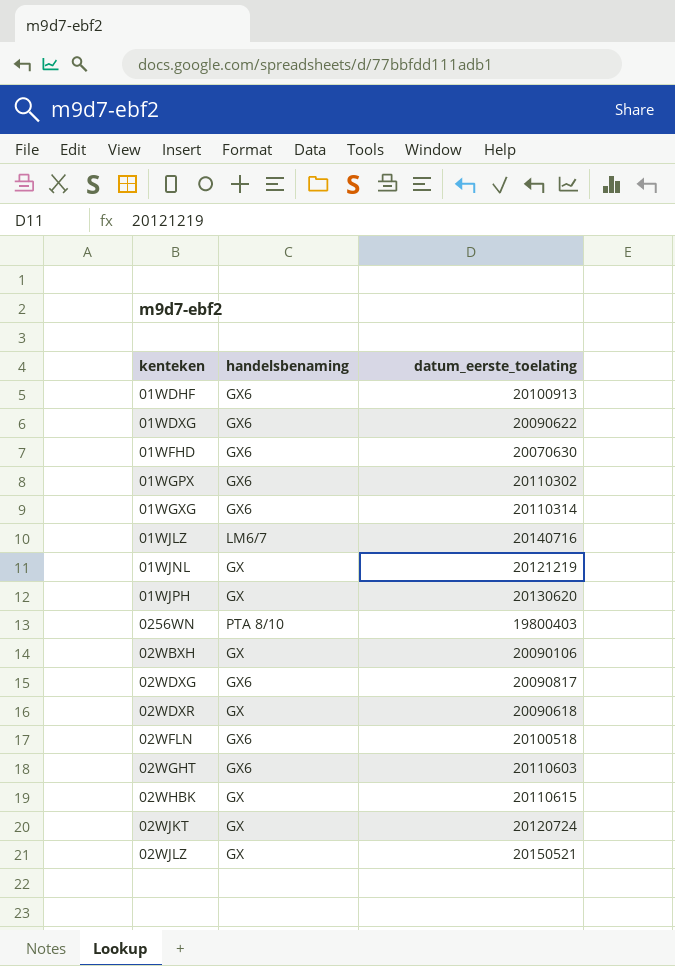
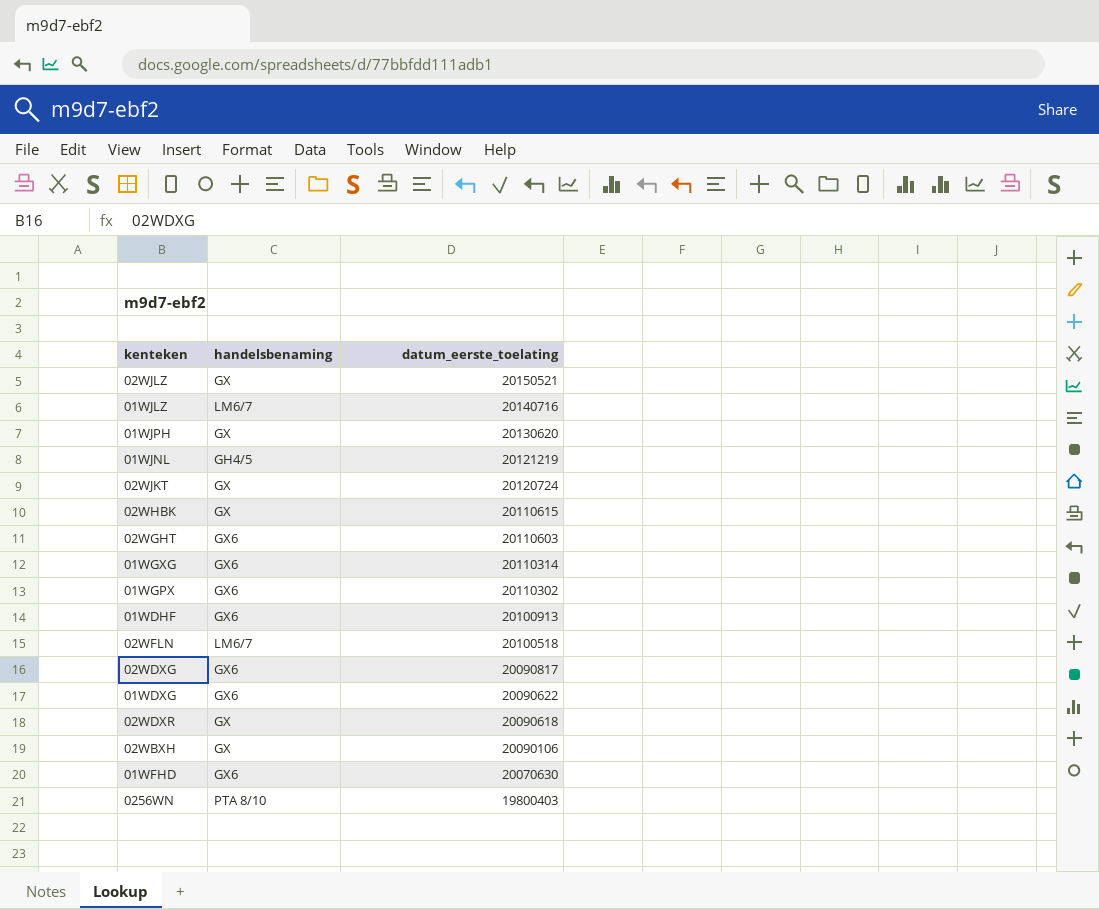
row order: none -> datum_eerste_toelating descending
01WJNL | handelsbenaming: GX -> GH4/5
02WFLN | handelsbenaming: GX6 -> LM6/7

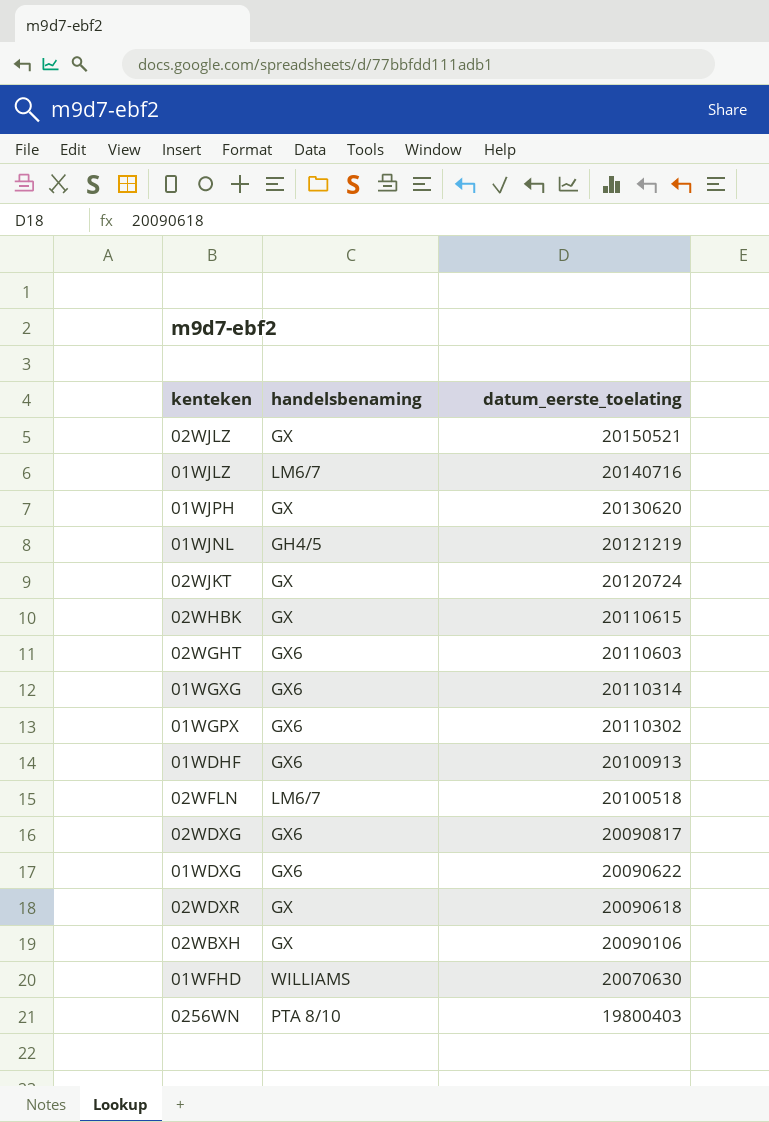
01WFHD | handelsbenaming: GX6 -> WILLIAMS

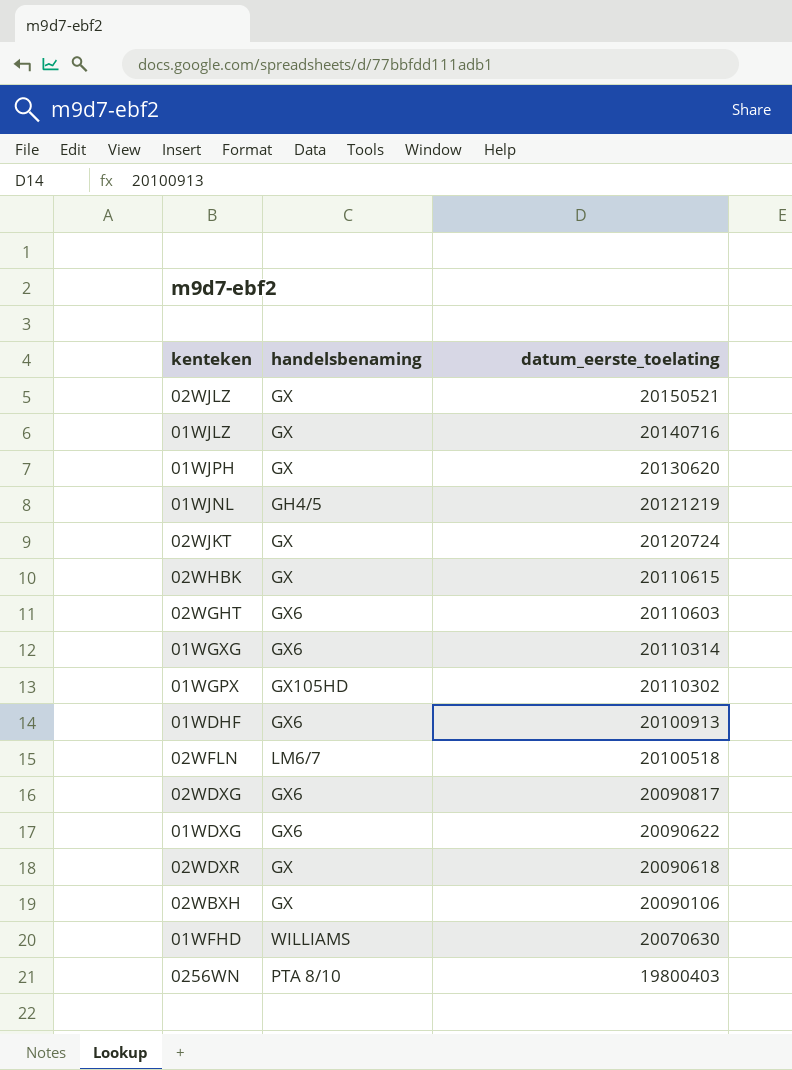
01WJLZ | handelsbenaming: LM6/7 -> GX
01WGPX | handelsbenaming: GX6 -> GX105HD

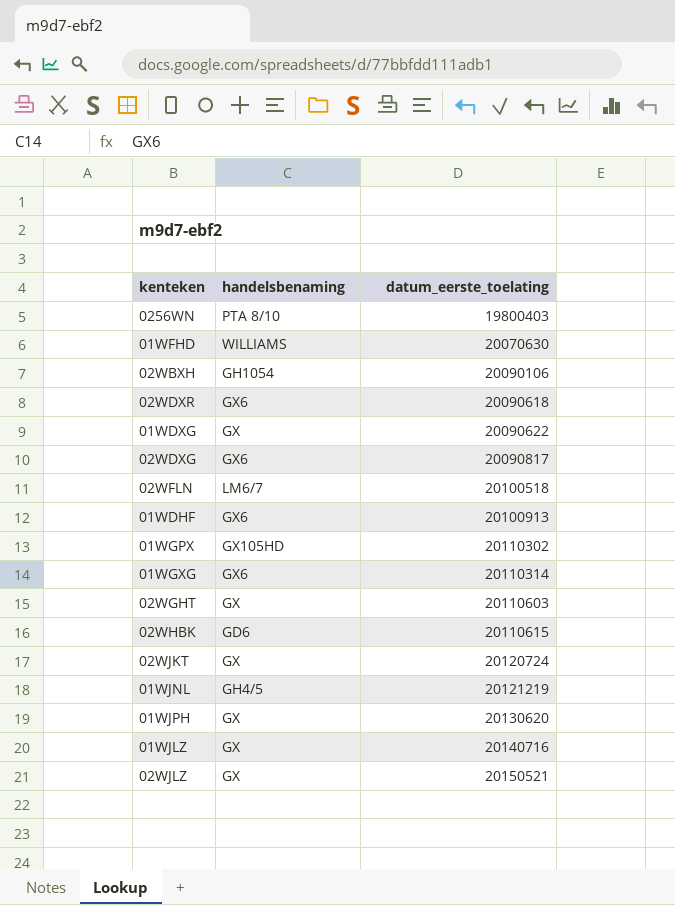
row order: datum_eerste_toelating descending -> datum_eerste_toelating ascending
02WBXH | handelsbenaming: GX -> GH1054
02WDXR | handelsbenaming: GX -> GX6
01WDXG | handelsbenaming: GX6 -> GX
02WGHT | handelsbenaming: GX6 -> GX
02WHBK | handelsbenaming: GX -> GD6

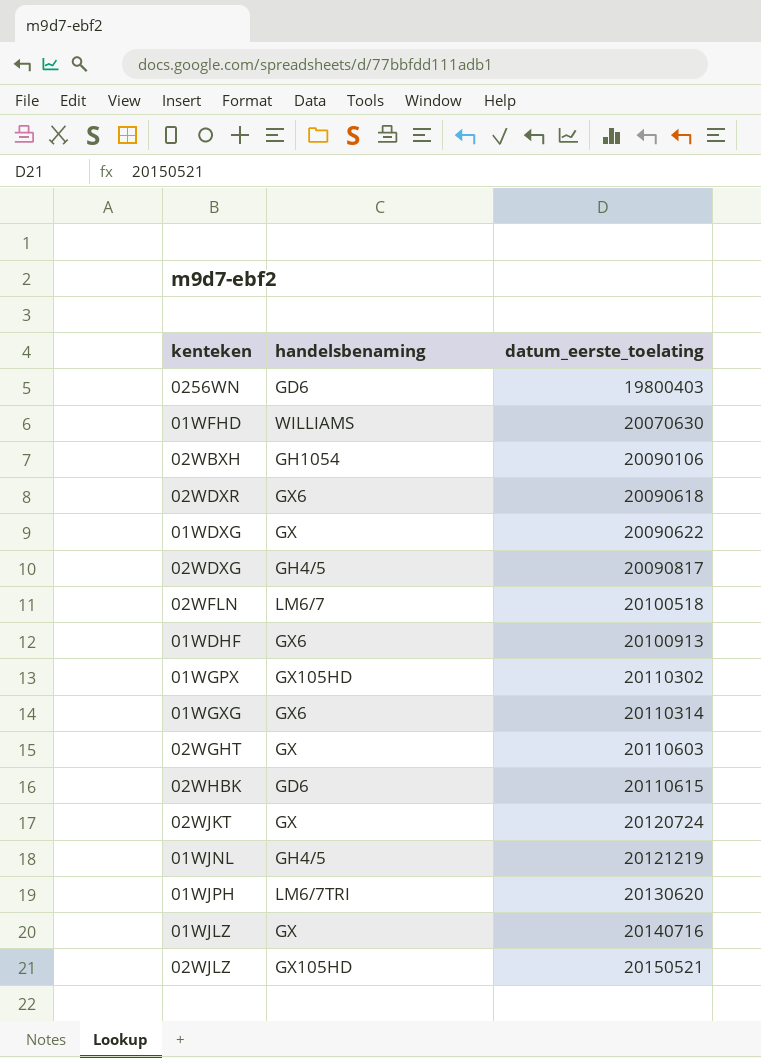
0256WN | handelsbenaming: PTA 8/10 -> GD6
02WDXG | handelsbenaming: GX6 -> GH4/5
01WJPH | handelsbenaming: GX -> LM6/7TRI
02WJLZ | handelsbenaming: GX -> GX105HD

